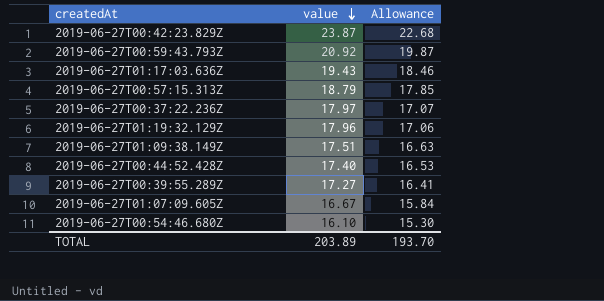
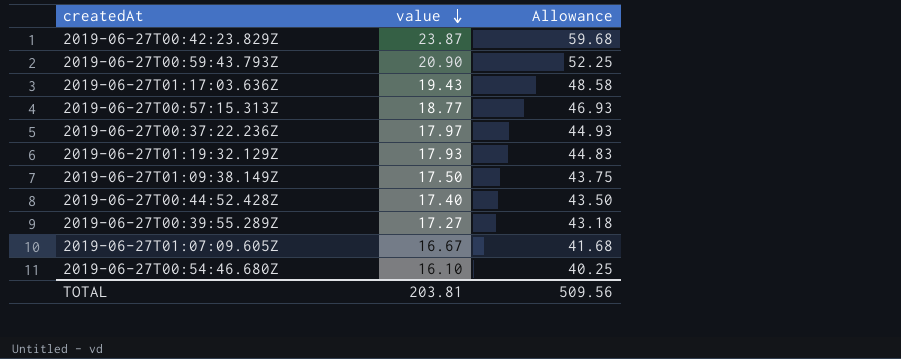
column Allowance | formula: [value] * 0.95 -> [value] * 2.5
2019-06-27T00:59:43.793Z | value: 20.92 -> 20.90
2019-06-27T00:57:15.313Z | value: 18.79 -> 18.77
2019-06-27T01:19:32.129Z | value: 17.96 -> 17.93
2019-06-27T01:09:38.149Z | value: 17.51 -> 17.50
TOTAL | value: 203.89 -> 203.81
TOTAL | Allowance: 193.70 -> 509.56

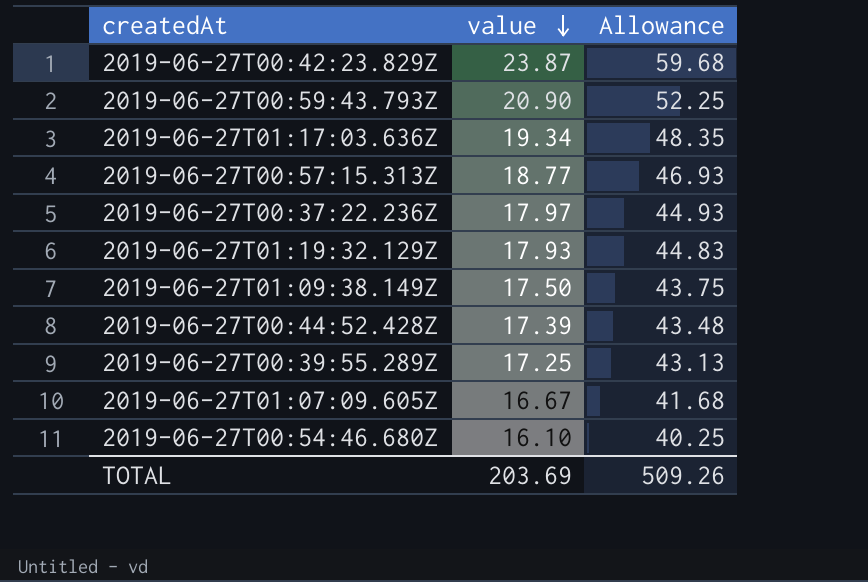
2019-06-27T01:17:03.636Z | value: 19.43 -> 19.34
2019-06-27T01:17:03.636Z | Allowance: 48.58 -> 48.35
2019-06-27T00:44:52.428Z | value: 17.40 -> 17.39
2019-06-27T00:44:52.428Z | Allowance: 43.50 -> 43.48
2019-06-27T00:39:55.289Z | value: 17.27 -> 17.25
2019-06-27T00:39:55.289Z | Allowance: 43.18 -> 43.13
TOTAL | value: 203.81 -> 203.69
TOTAL | Allowance: 509.56 -> 509.26

